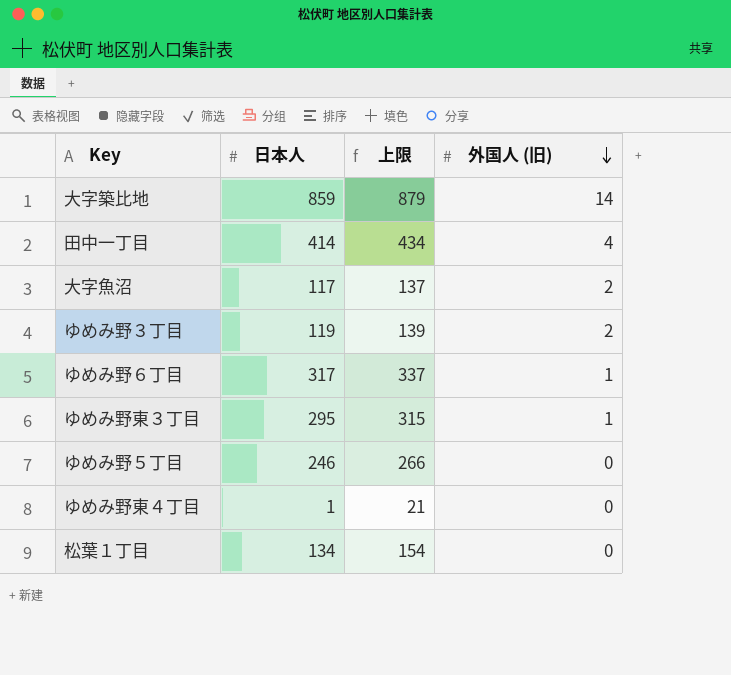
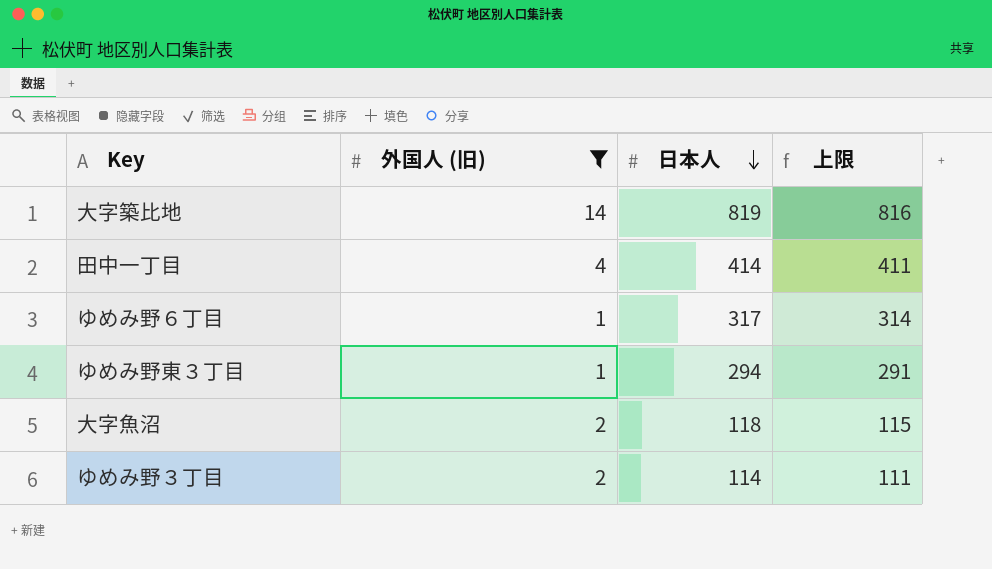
filter: none -> 外国人 (旧) != 0
row order: 外国人 (旧) descending -> 日本人 descending
column 外国人 (旧) | position: 4 -> 2
column 上限 | formula: [日本人] + 20 -> [日本人] - 3
大字築比地 | 日本人: 859 -> 819
ゆめみ野東３丁目 | 日本人: 295 -> 294
大字魚沼 | 日本人: 117 -> 118
ゆめみ野３丁目 | 日本人: 119 -> 114

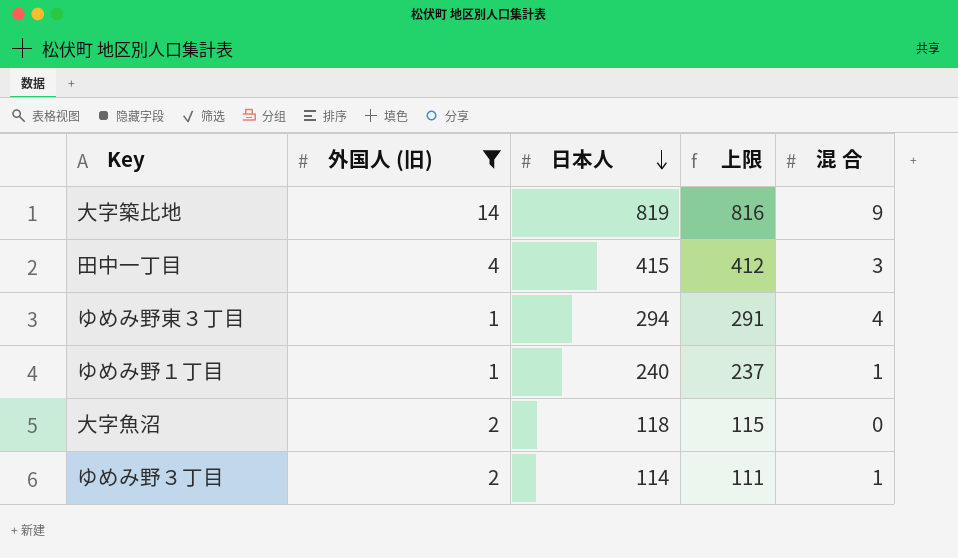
column 混 合 | position: none -> 5
row ゆめみ野６丁目: 1 | 317 | 314 -> none
田中一丁目 | 日本人: 414 -> 415
田中一丁目 | 上限: 411 -> 412
row ゆめみ野１丁目: none -> 1 | 240 | 237 | 1

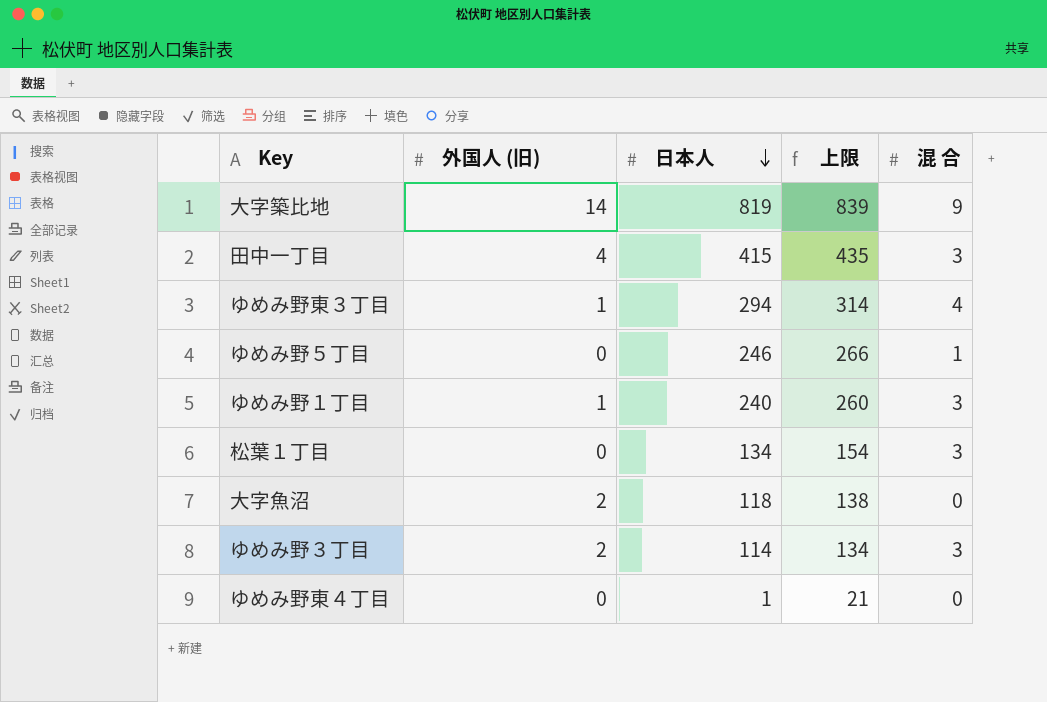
filter: 外国人 (旧) != 0 -> none
column 上限 | formula: [日本人] - 3 -> [日本人] + 20
ゆめみ野１丁目 | 混 合: 1 -> 3
ゆめみ野３丁目 | 混 合: 1 -> 3

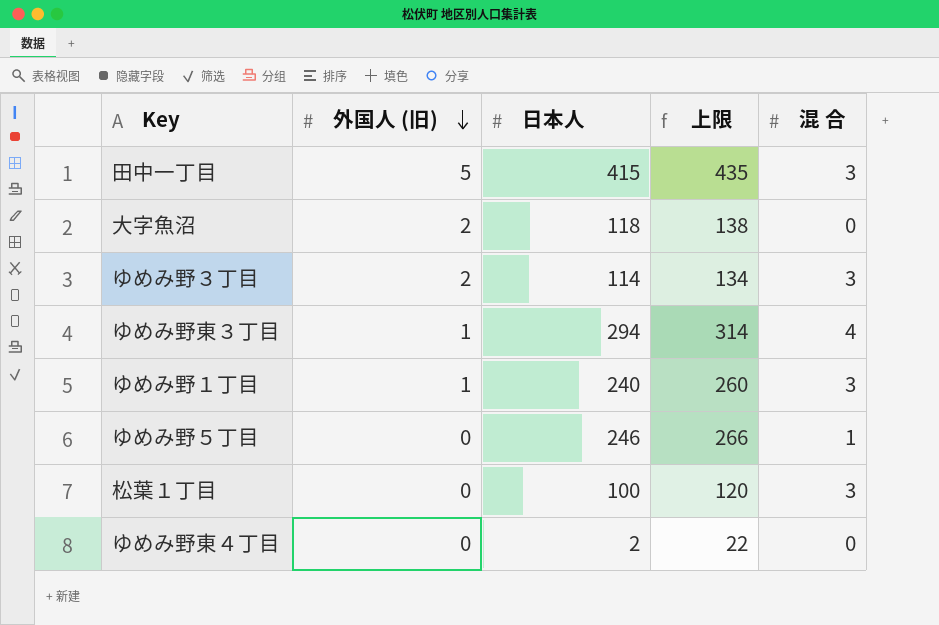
row order: 日本人 descending -> 外国人 (旧) descending
row 大字築比地: 14 | 819 | 839 | 9 -> none
田中一丁目 | 外国人 (旧): 4 -> 5
松葉１丁目 | 日本人: 134 -> 100
松葉１丁目 | 上限: 154 -> 120
ゆめみ野東４丁目 | 日本人: 1 -> 2
ゆめみ野東４丁目 | 上限: 21 -> 22

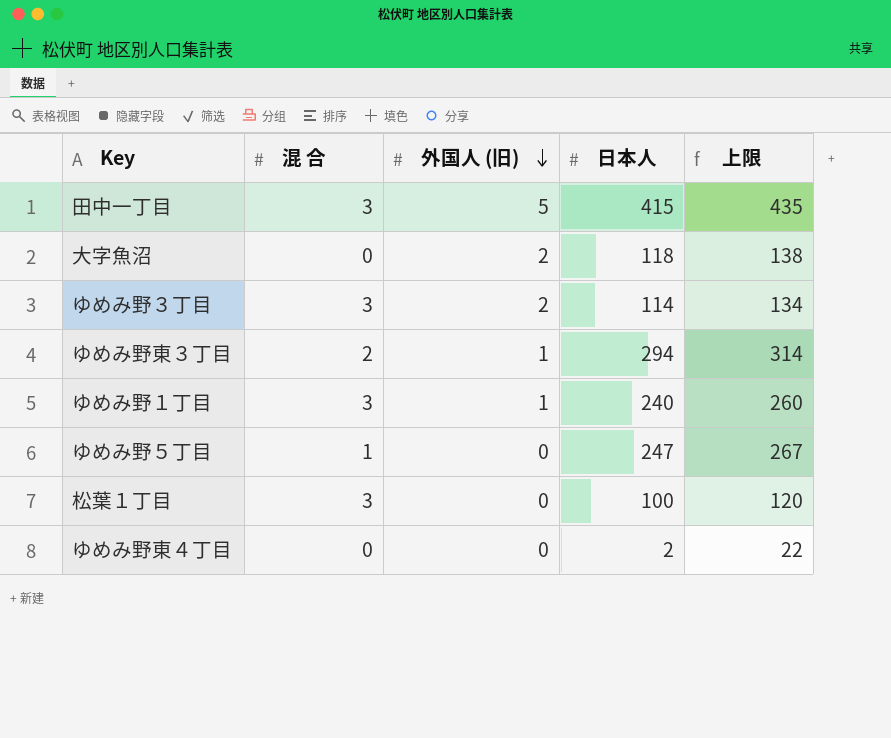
column 混 合 | position: 5 -> 2
ゆめみ野東３丁目 | 混 合: 4 -> 2
ゆめみ野５丁目 | 日本人: 246 -> 247
ゆめみ野５丁目 | 上限: 266 -> 267

